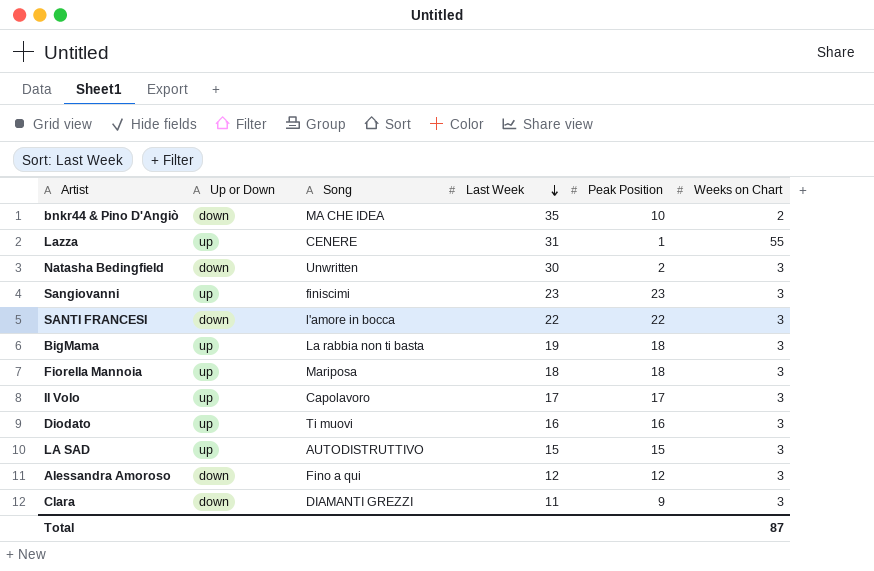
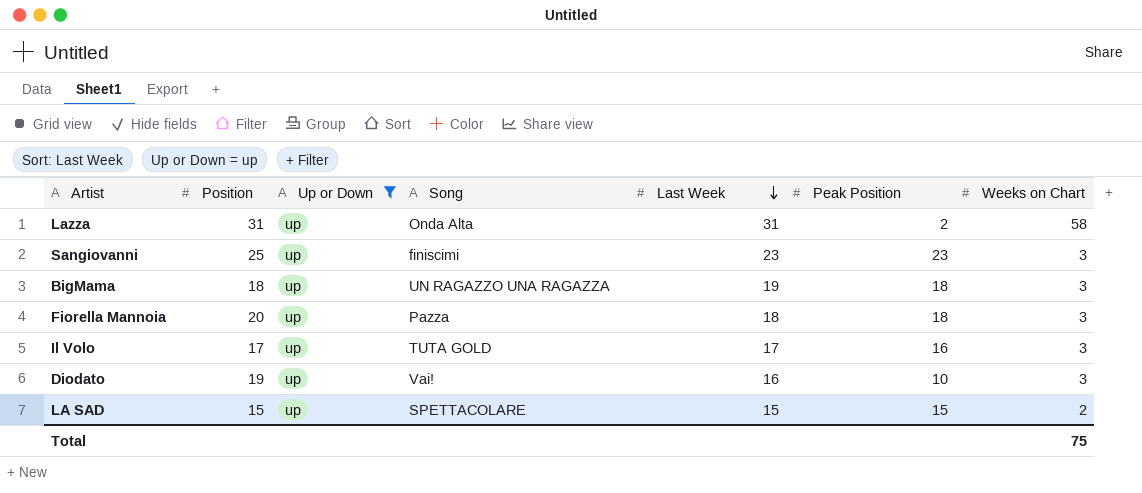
filter: none -> Up or Down = up
column Position | position: none -> 2
Lazza | Song: CENERE -> Onda Alta
Lazza | Peak Position: 1 -> 2
Lazza | Weeks on Chart: 55 -> 58
BigMama | Song: La rabbia non ti basta -> UN RAGAZZO UNA RAGAZZA
Fiorella Mannoia | Song: Mariposa -> Pazza
Il Volo | Song: Capolavoro -> TUTA GOLD
Il Volo | Peak Position: 17 -> 16
Diodato | Song: Ti muovi -> Vai!
Diodato | Peak Position: 16 -> 10
LA SAD | Song: AUTODISTRUTTIVO -> SPETTACOLARE
LA SAD | Weeks on Chart: 3 -> 2
Total | Weeks on Chart: 87 -> 75

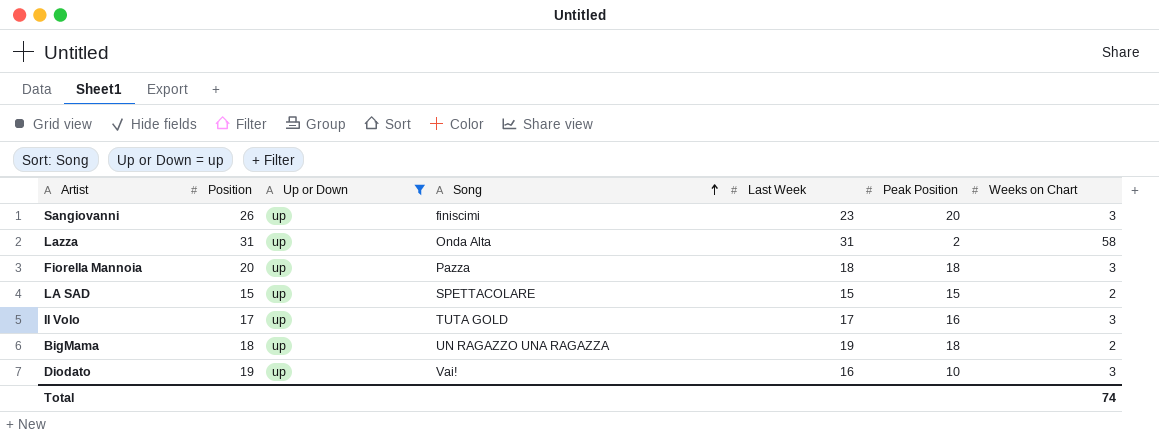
row order: Last Week descending -> Song ascending
Sangiovanni | Position: 25 -> 26
Sangiovanni | Peak Position: 23 -> 20
BigMama | Weeks on Chart: 3 -> 2
Total | Weeks on Chart: 75 -> 74

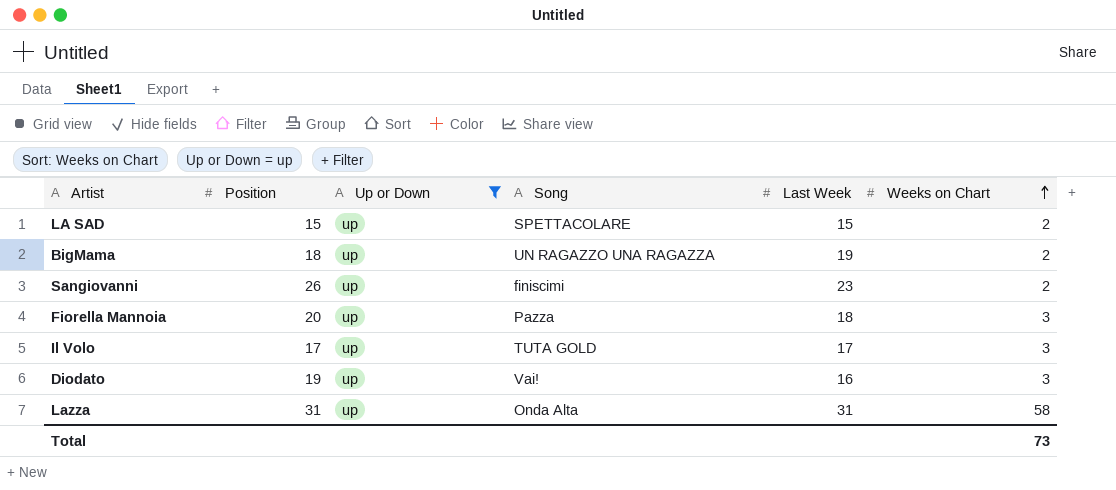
row order: Song ascending -> Weeks on Chart ascending
column Peak Position | position: 6 -> none
Sangiovanni | Weeks on Chart: 3 -> 2
Total | Weeks on Chart: 74 -> 73

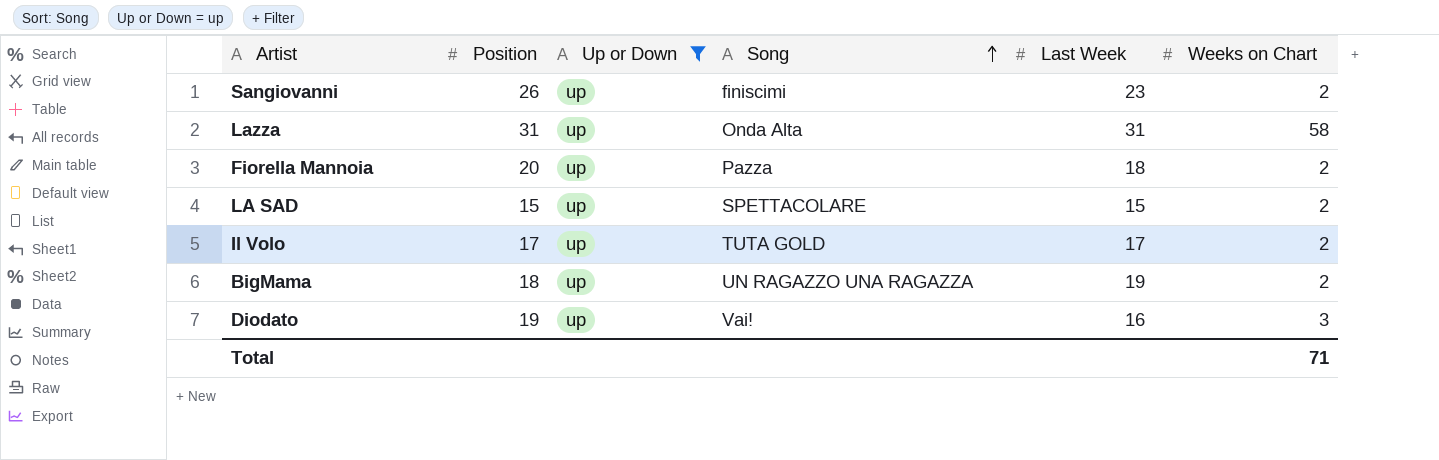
row order: Weeks on Chart ascending -> Song ascending
Fiorella Mannoia | Weeks on Chart: 3 -> 2
Il Volo | Weeks on Chart: 3 -> 2
Total | Weeks on Chart: 73 -> 71

